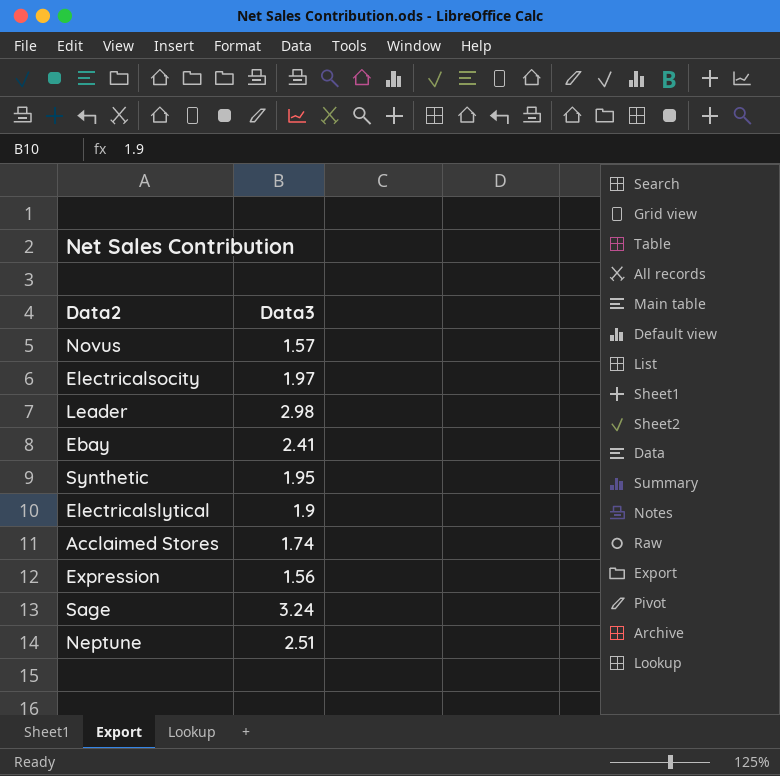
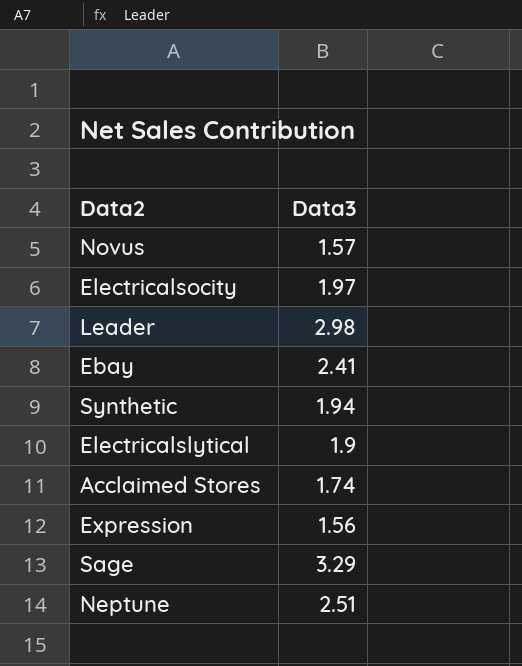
Synthetic | Data3: 1.95 -> 1.94
Sage | Data3: 3.24 -> 3.29

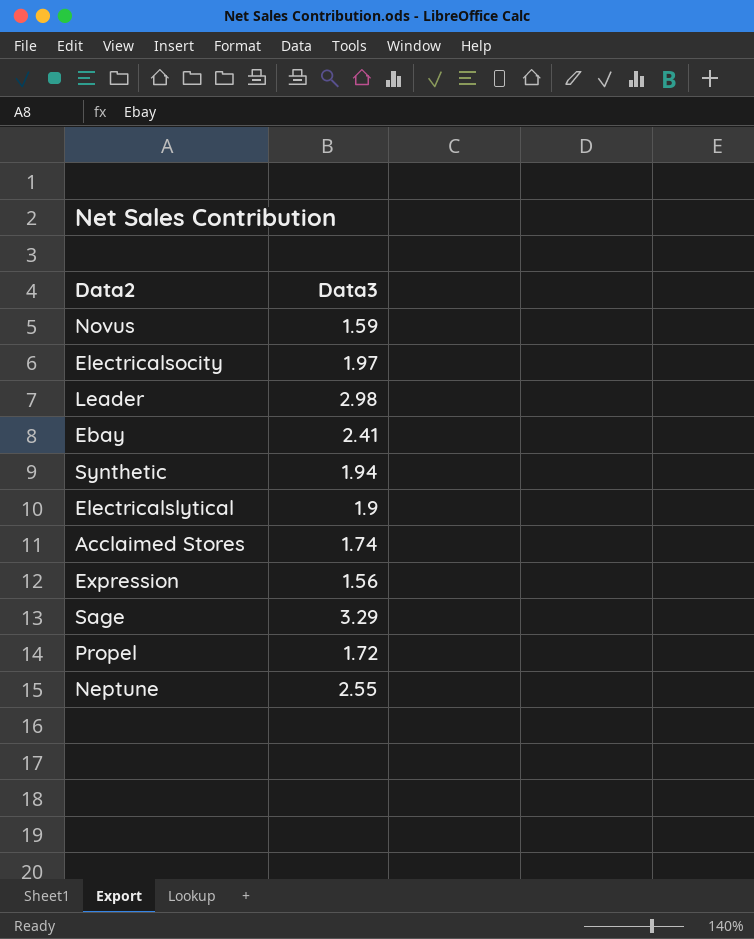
Novus | Data3: 1.57 -> 1.59
row Propel: none -> 1.72
Neptune | Data3: 2.51 -> 2.55

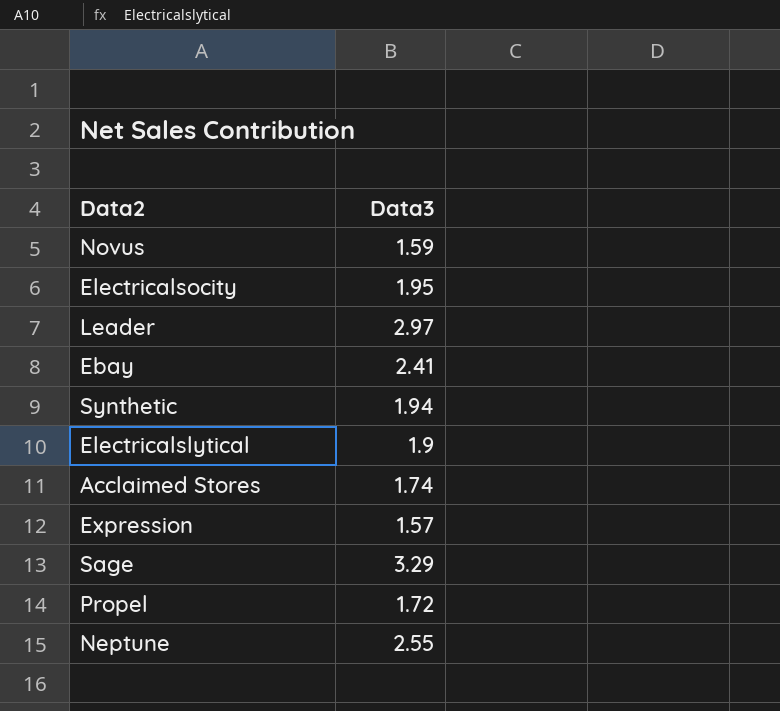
Electricalsocity | Data3: 1.97 -> 1.95
Leader | Data3: 2.98 -> 2.97
Expression | Data3: 1.56 -> 1.57

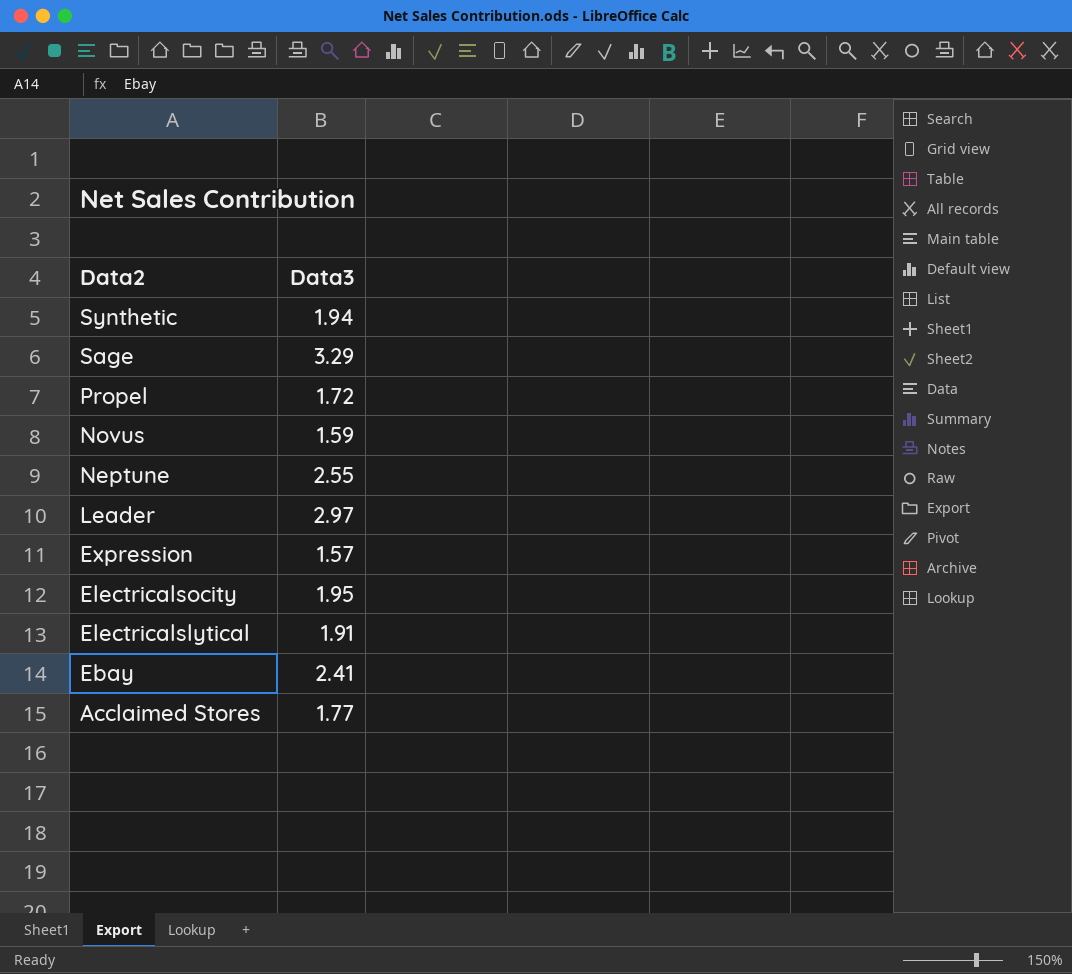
row order: none -> Data2 descending
Electricalslytical | Data3: 1.9 -> 1.91
Acclaimed Stores | Data3: 1.74 -> 1.77

